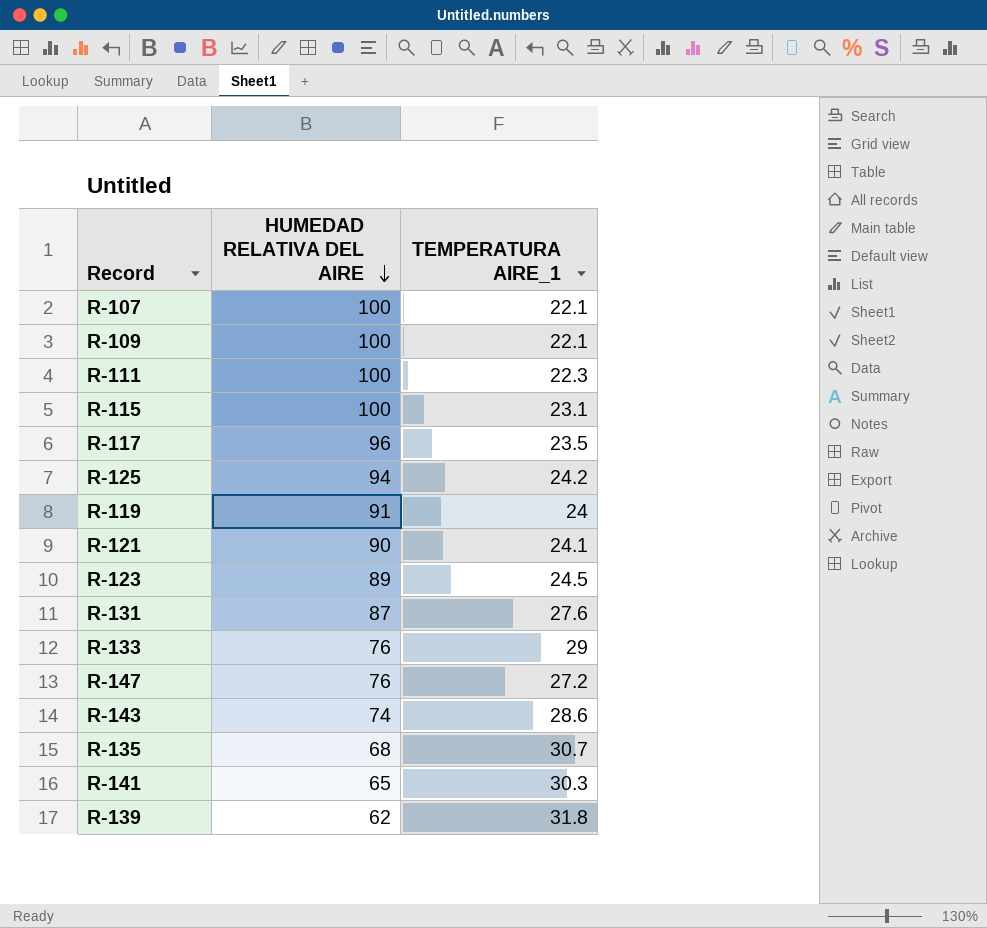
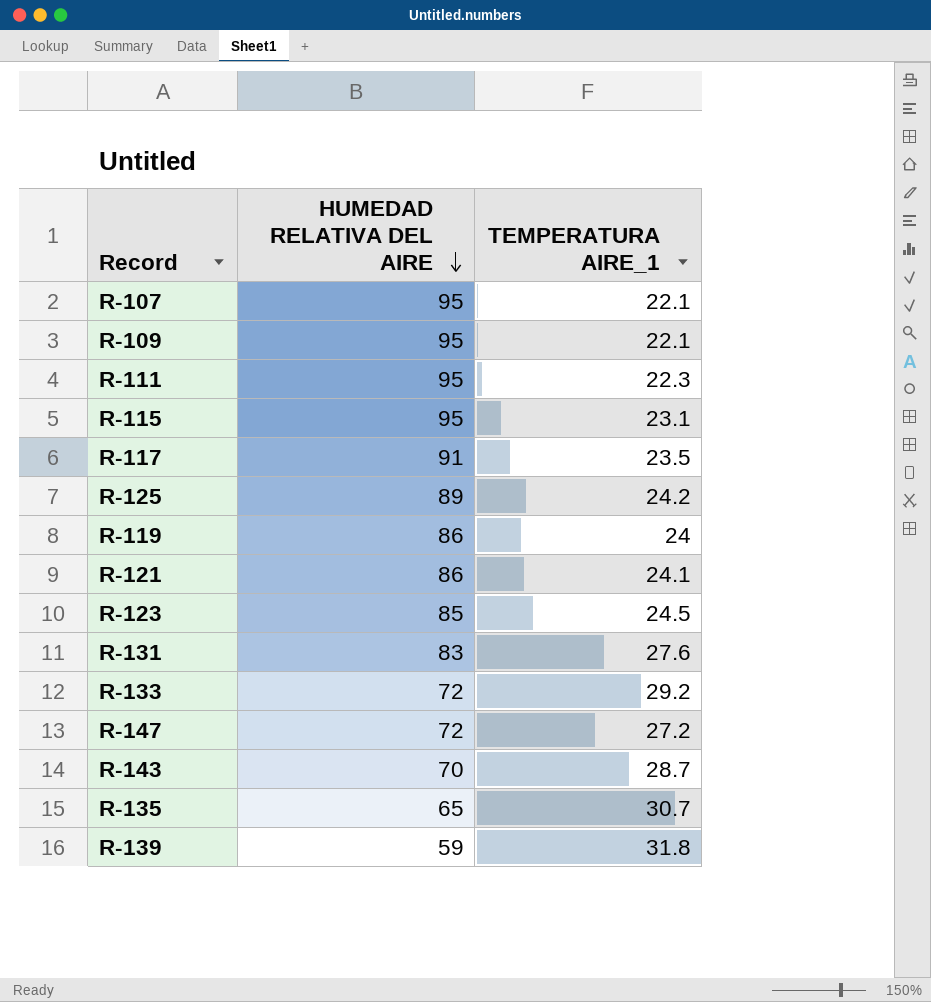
row R-141: 65 | 30.3 -> none
R-107 | HUMEDAD RELATIVA DEL AIRE: 100 -> 95
R-109 | HUMEDAD RELATIVA DEL AIRE: 100 -> 95
R-111 | HUMEDAD RELATIVA DEL AIRE: 100 -> 95
R-115 | HUMEDAD RELATIVA DEL AIRE: 100 -> 95
R-117 | HUMEDAD RELATIVA DEL AIRE: 96 -> 91
R-125 | HUMEDAD RELATIVA DEL AIRE: 94 -> 89
R-119 | HUMEDAD RELATIVA DEL AIRE: 91 -> 86
R-121 | HUMEDAD RELATIVA DEL AIRE: 90 -> 86
R-123 | HUMEDAD RELATIVA DEL AIRE: 89 -> 85
R-131 | HUMEDAD RELATIVA DEL AIRE: 87 -> 83
R-133 | HUMEDAD RELATIVA DEL AIRE: 76 -> 72
R-133 | TEMPERATURA AIRE_1: 29 -> 29.2
R-147 | HUMEDAD RELATIVA DEL AIRE: 76 -> 72
R-143 | HUMEDAD RELATIVA DEL AIRE: 74 -> 70
R-143 | TEMPERATURA AIRE_1: 28.6 -> 28.7
R-135 | HUMEDAD RELATIVA DEL AIRE: 68 -> 65
R-139 | HUMEDAD RELATIVA DEL AIRE: 62 -> 59

